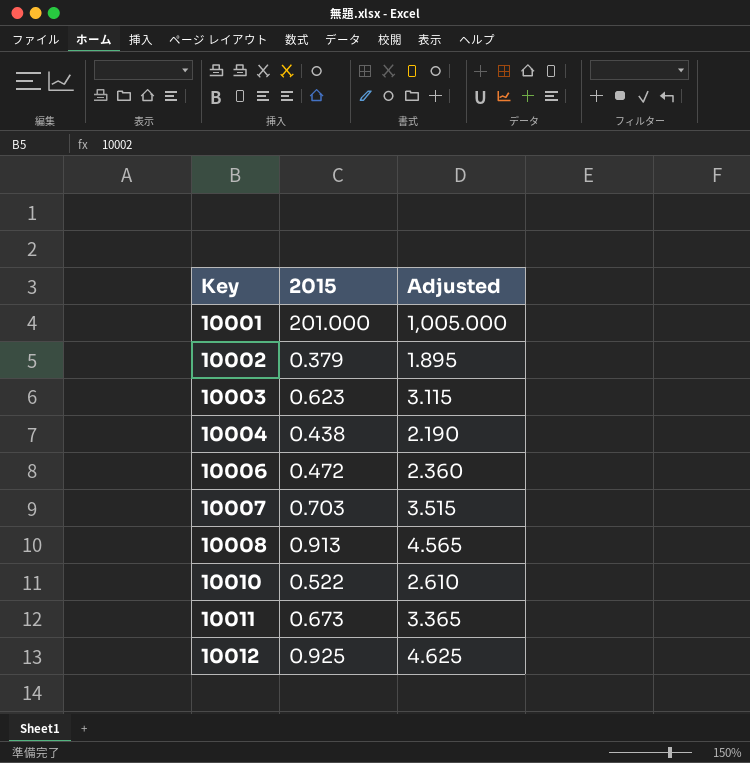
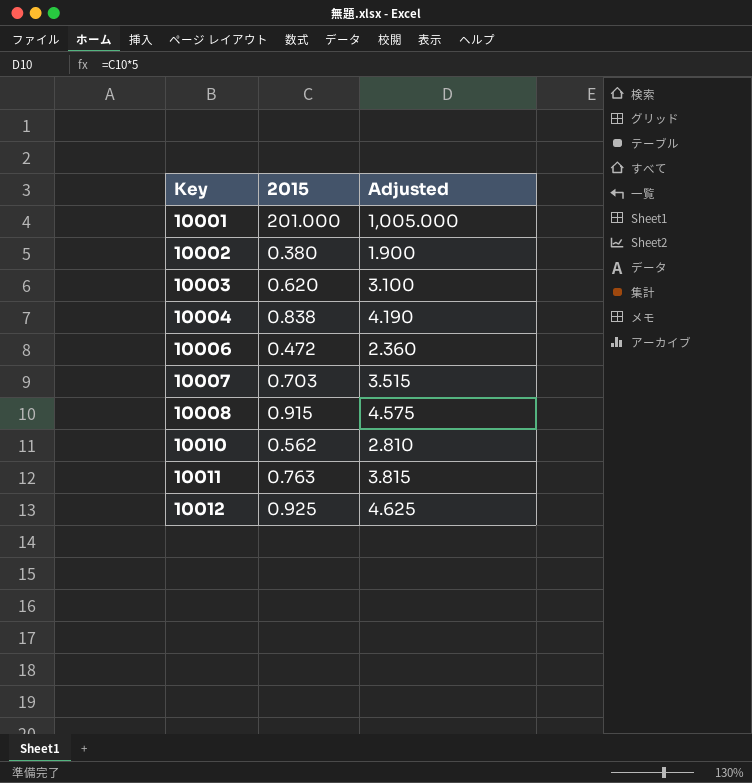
10002 | 2015: 0.379 -> 0.380
10002 | Adjusted: 1.895 -> 1.900
10003 | 2015: 0.623 -> 0.620
10003 | Adjusted: 3.115 -> 3.100
10004 | 2015: 0.438 -> 0.838
10004 | Adjusted: 2.190 -> 4.190
10008 | 2015: 0.913 -> 0.915
10008 | Adjusted: 4.565 -> 4.575
10010 | 2015: 0.522 -> 0.562
10010 | Adjusted: 2.610 -> 2.810
10011 | 2015: 0.673 -> 0.763
10011 | Adjusted: 3.365 -> 3.815

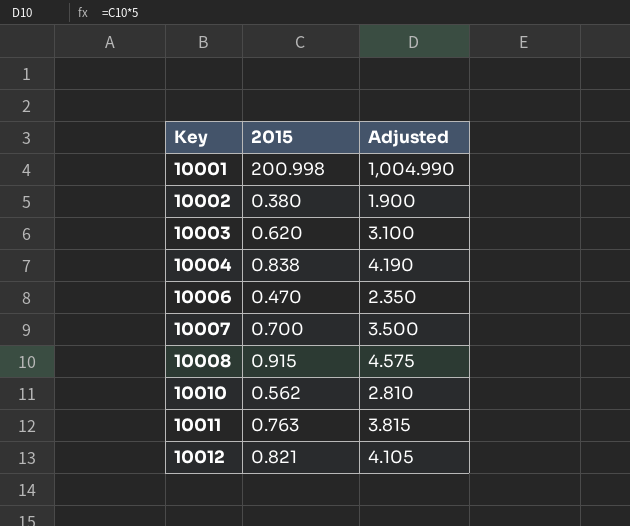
10001 | 2015: 201.000 -> 200.998
10001 | Adjusted: 1,005.000 -> 1,004.990
10006 | 2015: 0.472 -> 0.470
10006 | Adjusted: 2.360 -> 2.350
10007 | 2015: 0.703 -> 0.700
10007 | Adjusted: 3.515 -> 3.500
10012 | 2015: 0.925 -> 0.821
10012 | Adjusted: 4.625 -> 4.105

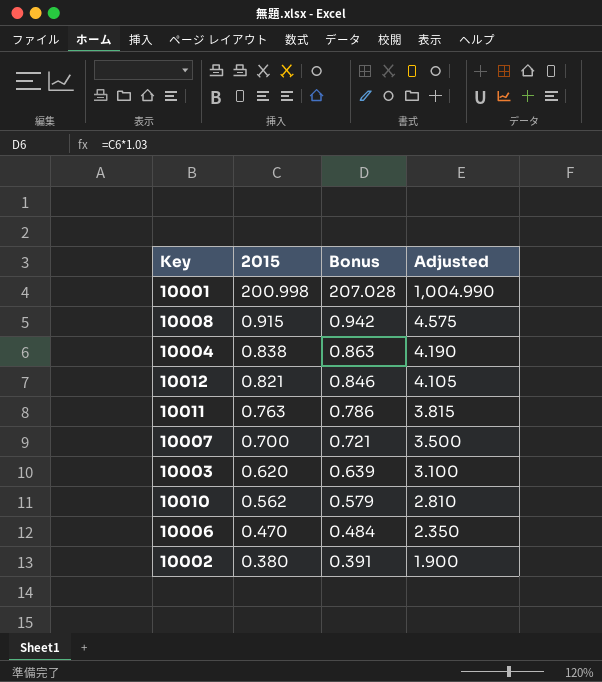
row order: Key ascending -> 2015 descending
column Bonus | formula: none -> [2015] * 1.03

